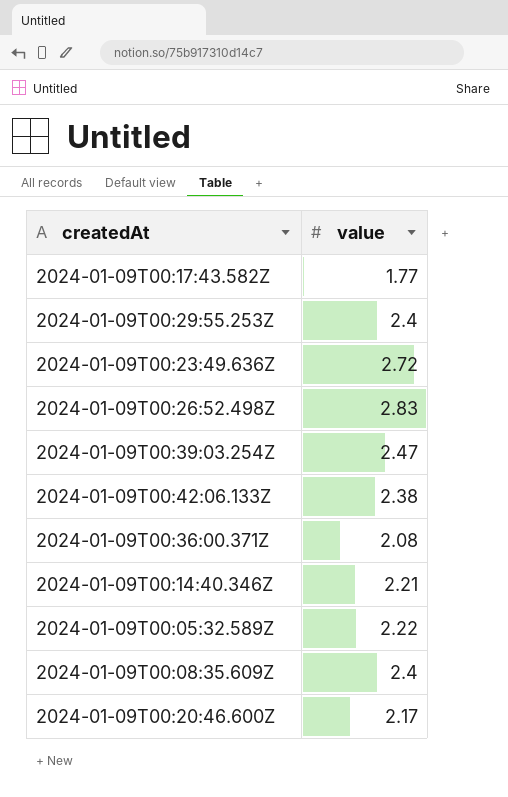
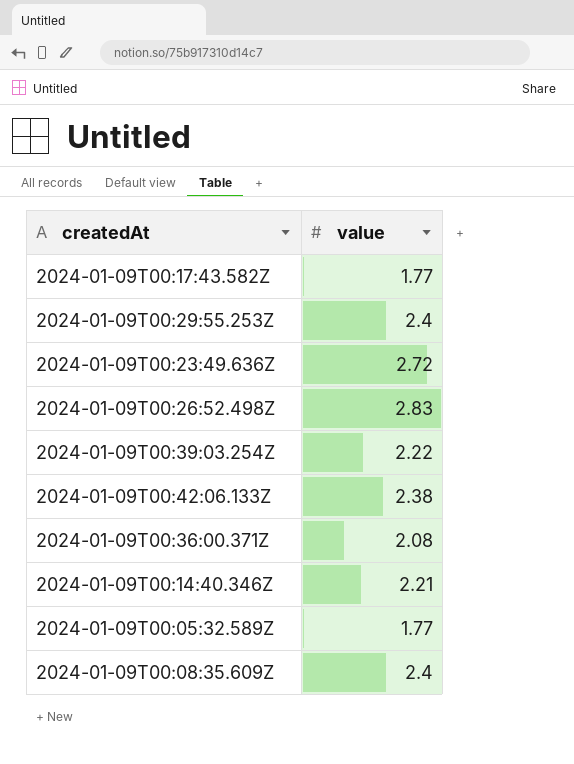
row 2024-01-09T00:20:46.600Z: 2.17 -> none
2024-01-09T00:39:03.254Z | value: 2.47 -> 2.22
2024-01-09T00:05:32.589Z | value: 2.22 -> 1.77

